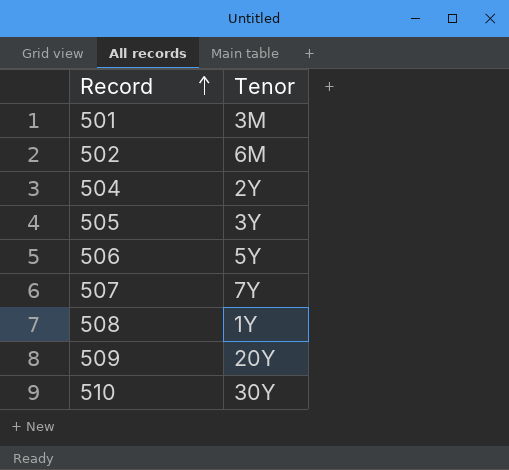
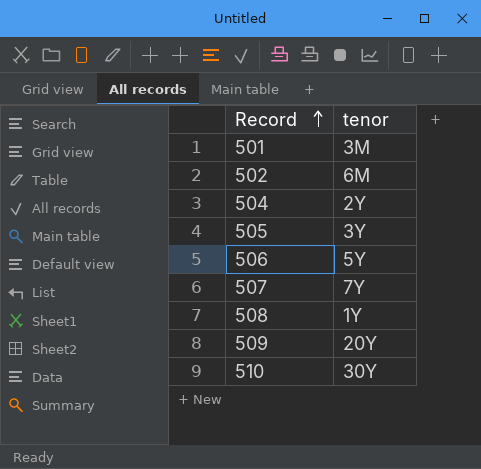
column name: Tenor -> tenor

